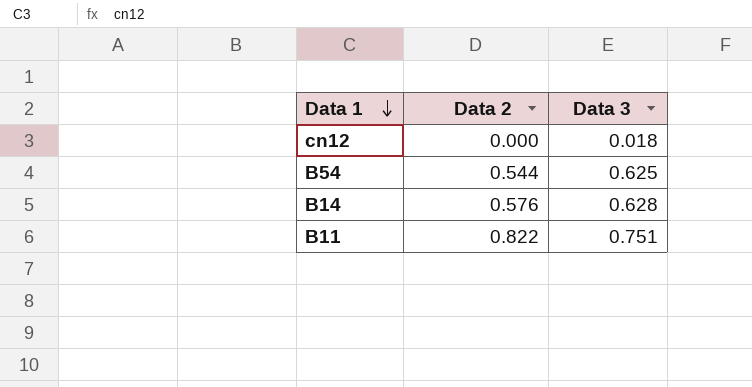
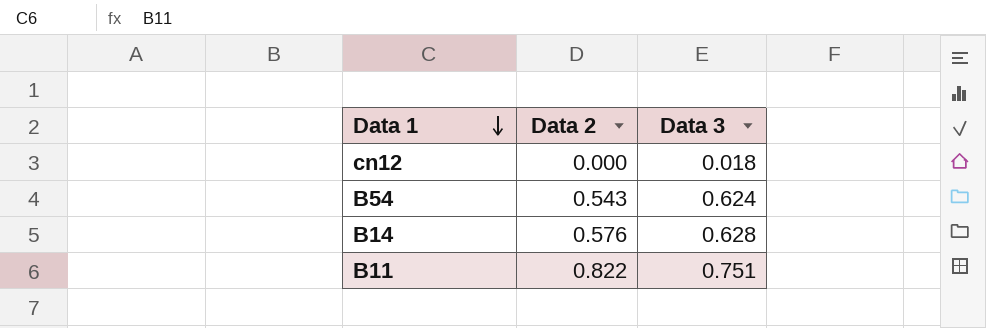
B54 | Data 2: 0.544 -> 0.543
B54 | Data 3: 0.625 -> 0.624

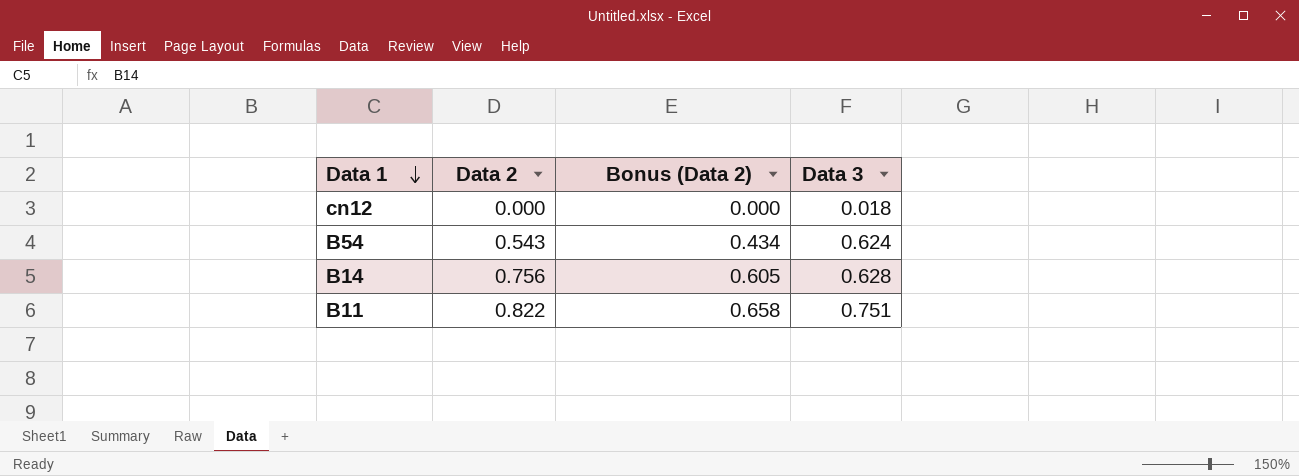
column Bonus (Data 2) | formula: none -> [Data 2] * 0.8
B14 | Data 2: 0.576 -> 0.756

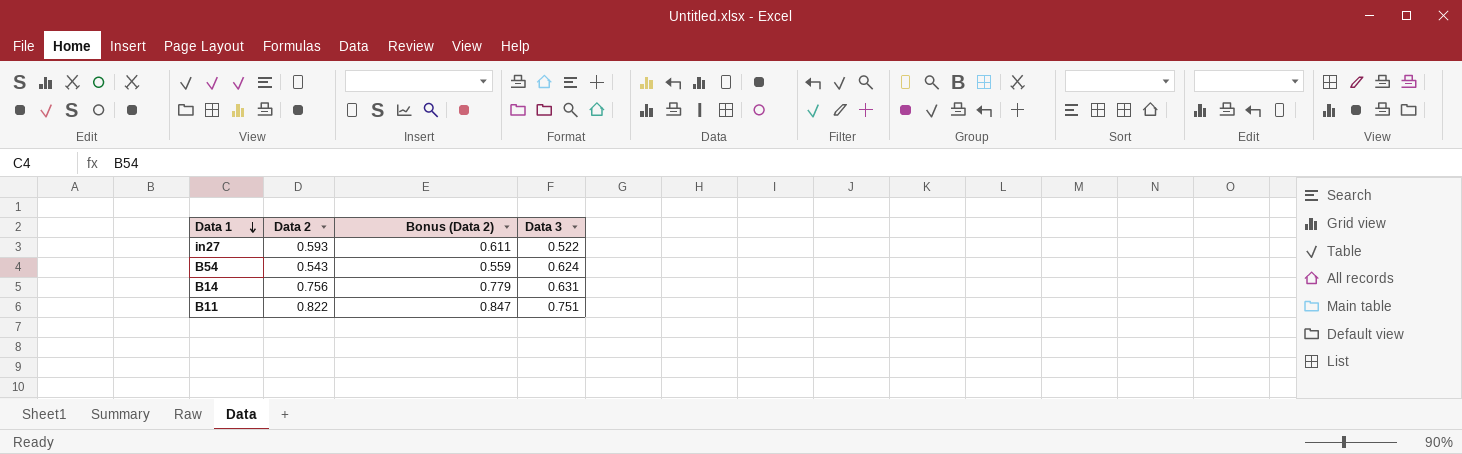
column Bonus (Data 2) | formula: [Data 2] * 0.8 -> [Data 2] * 1.03
row cn12: 0.000 | 0.000 | 0.018 -> none
row in27: none -> 0.593 | 0.611 | 0.522
B14 | Data 3: 0.628 -> 0.631

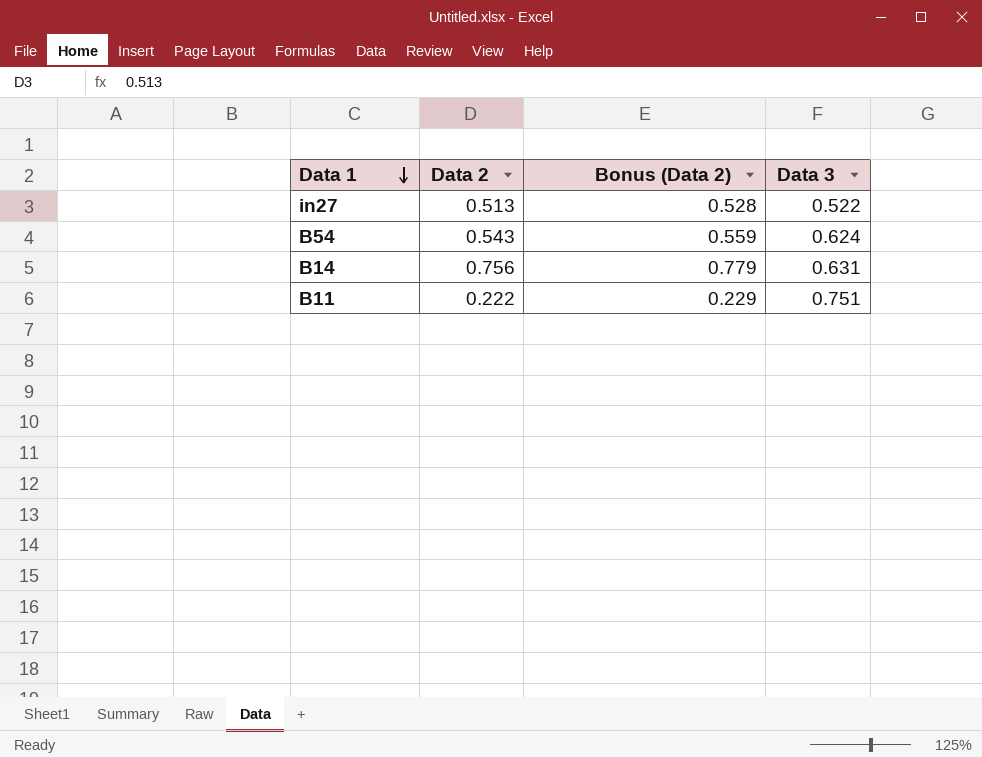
in27 | Data 2: 0.593 -> 0.513
in27 | Bonus (Data 2): 0.611 -> 0.528
B11 | Data 2: 0.822 -> 0.222
B11 | Bonus (Data 2): 0.847 -> 0.229

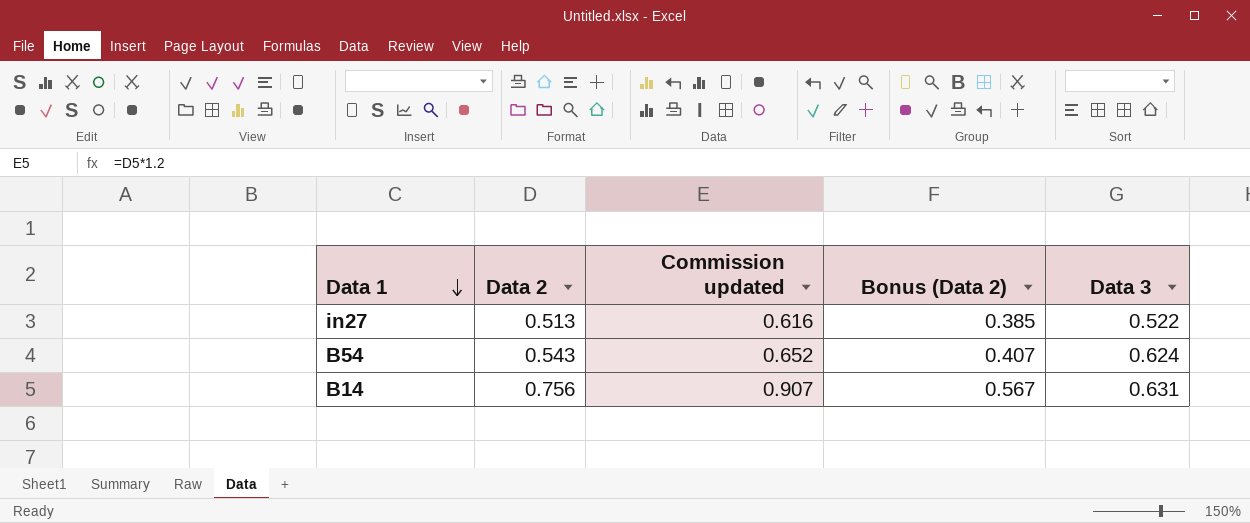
column Commission updated | formula: none -> [Data 2] * 1.2
column Bonus (Data 2) | formula: [Data 2] * 1.03 -> [Data 2] * 0.75
row B11: 0.222 | 0.229 | 0.751 -> none

